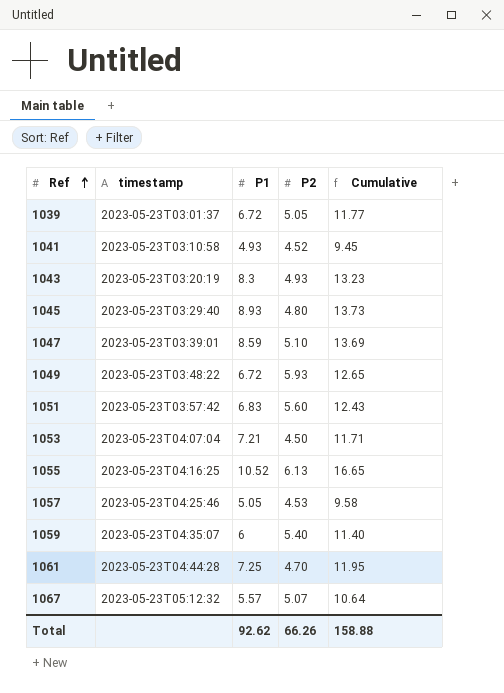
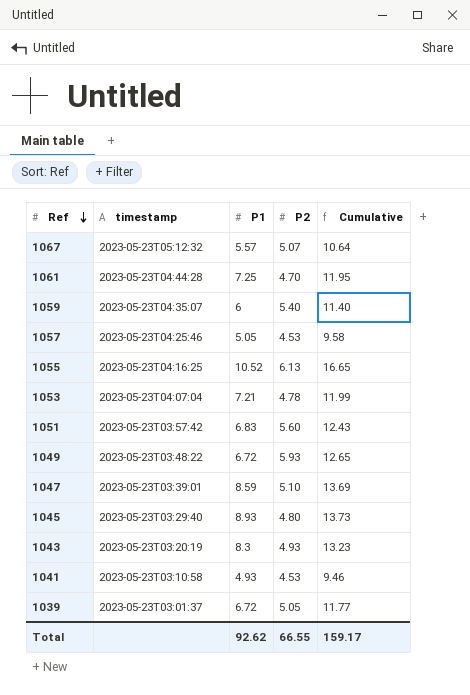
row order: Ref ascending -> Ref descending
1053 | P2: 4.50 -> 4.78
1053 | Cumulative: 11.71 -> 11.99
1041 | P2: 4.52 -> 4.53
1041 | Cumulative: 9.45 -> 9.46
Total | P2: 66.26 -> 66.55
Total | Cumulative: 158.88 -> 159.17

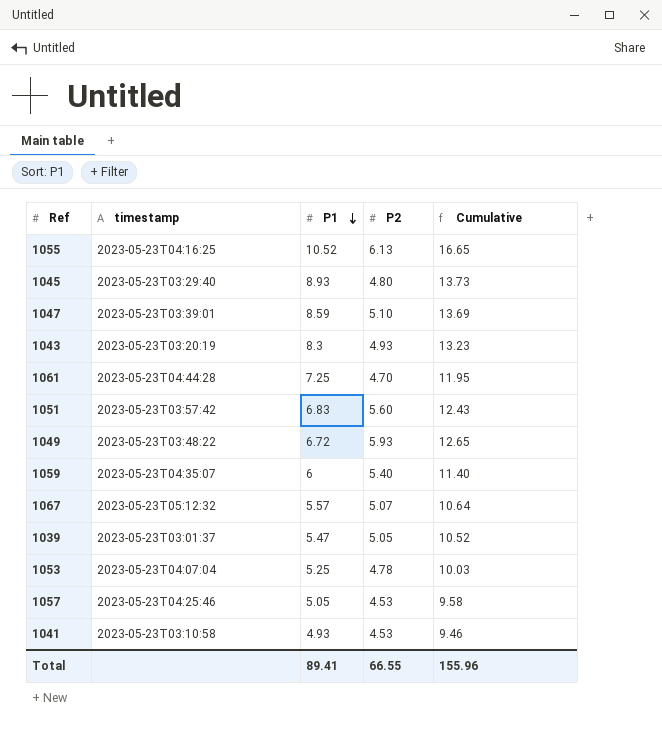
row order: Ref descending -> P1 descending
1039 | P1: 6.72 -> 5.47
1039 | Cumulative: 11.77 -> 10.52
1053 | P1: 7.21 -> 5.25
1053 | Cumulative: 11.99 -> 10.03
Total | P1: 92.62 -> 89.41
Total | Cumulative: 159.17 -> 155.96

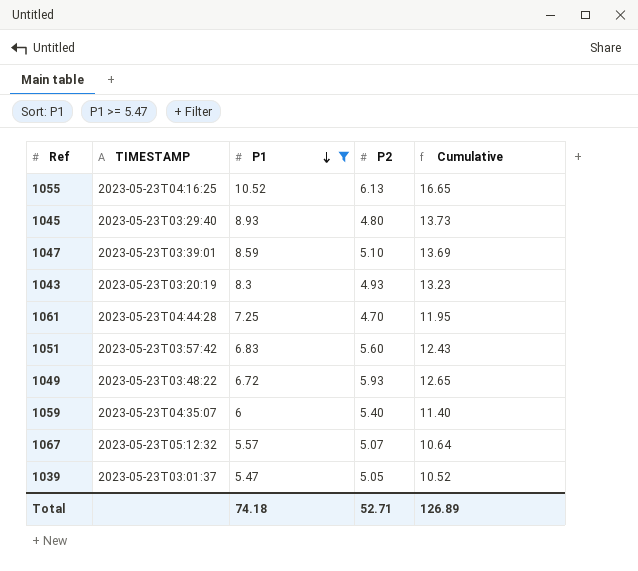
filter: none -> P1 >= 5.47
column name: timestamp -> TIMESTAMP
Total | P1: 89.41 -> 74.18
Total | P2: 66.55 -> 52.71
Total | Cumulative: 155.96 -> 126.89

